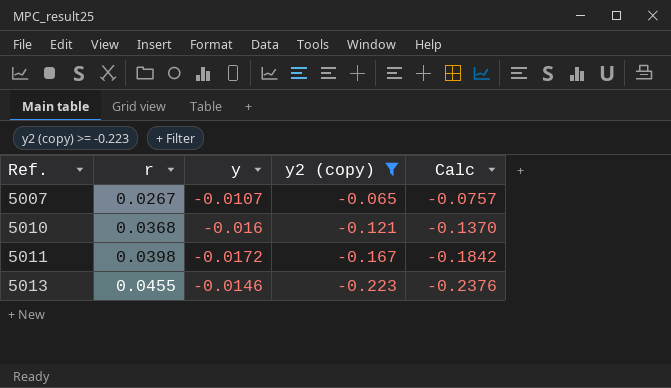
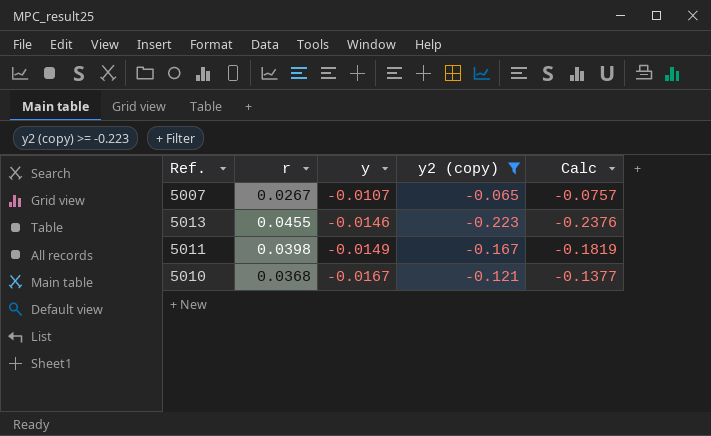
row order: Ref. ascending -> y descending
5011 | y: -0.0172 -> -0.0149
5011 | Calc: -0.1842 -> -0.1819
5010 | y: -0.016 -> -0.0167
5010 | Calc: -0.1370 -> -0.1377

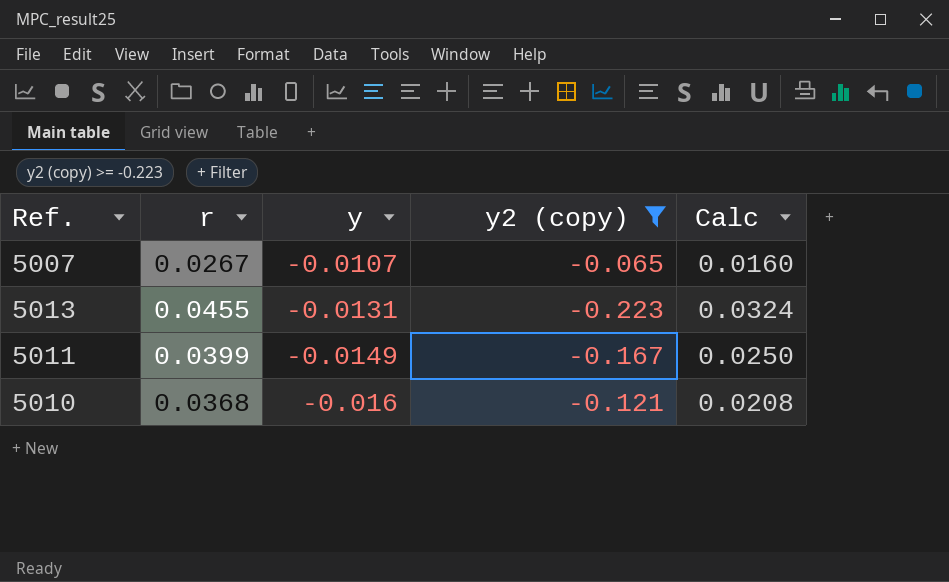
column Calc | formula: [y] + [y2 (copy)] -> [r] + [y]
5013 | y: -0.0146 -> -0.0131
5011 | r: 0.0398 -> 0.0399
5010 | y: -0.0167 -> -0.016

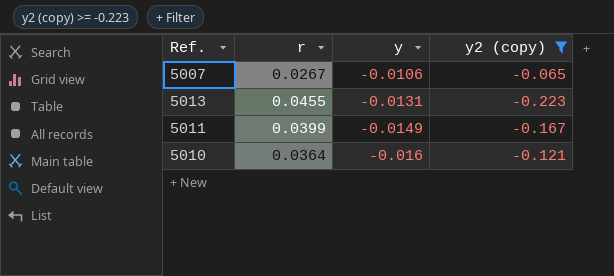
column Calc | formula: [r] + [y] -> none
5007 | y: -0.0107 -> -0.0106
5010 | r: 0.0368 -> 0.0364

